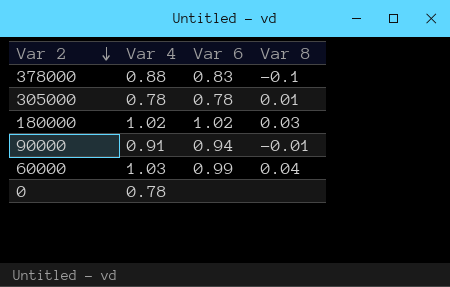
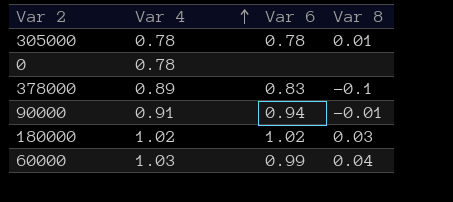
row order: Var 2 descending -> Var 4 ascending
378000 | Var 4: 0.88 -> 0.89

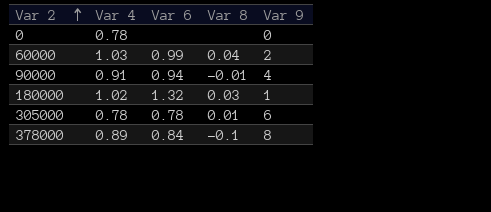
row order: Var 4 ascending -> Var 2 ascending
column Var 9 | position: none -> 5
180000 | Var 6: 1.02 -> 1.32
378000 | Var 6: 0.83 -> 0.84

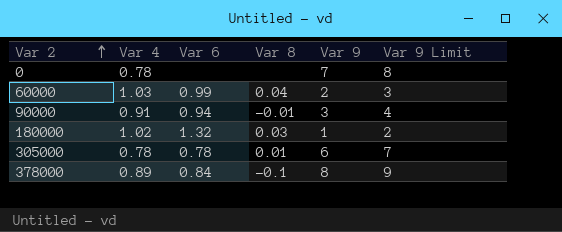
column Var 9 Limit | formula: none -> [Var 9] + 1
0 | Var 9: 0 -> 7
90000 | Var 9: 4 -> 3

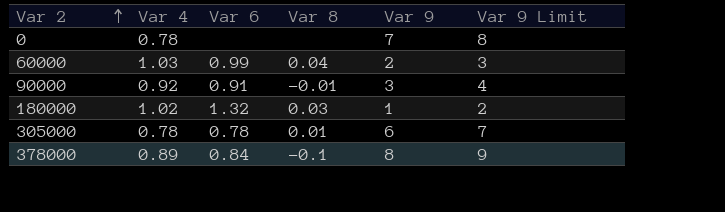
90000 | Var 4: 0.91 -> 0.92
90000 | Var 6: 0.94 -> 0.91

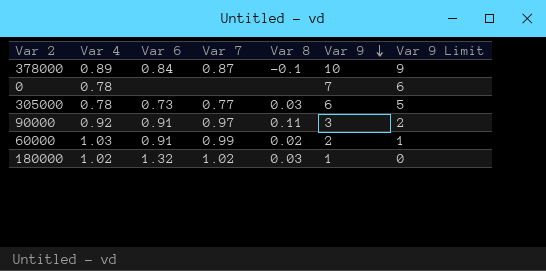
row order: Var 2 ascending -> Var 9 descending
column Var 7 | position: none -> 4
column Var 9 Limit | formula: [Var 9] + 1 -> [Var 9] - 1
378000 | Var 9: 8 -> 10
305000 | Var 6: 0.78 -> 0.73
305000 | Var 8: 0.01 -> 0.03
90000 | Var 8: -0.01 -> 0.11
60000 | Var 6: 0.99 -> 0.91
60000 | Var 8: 0.04 -> 0.02

